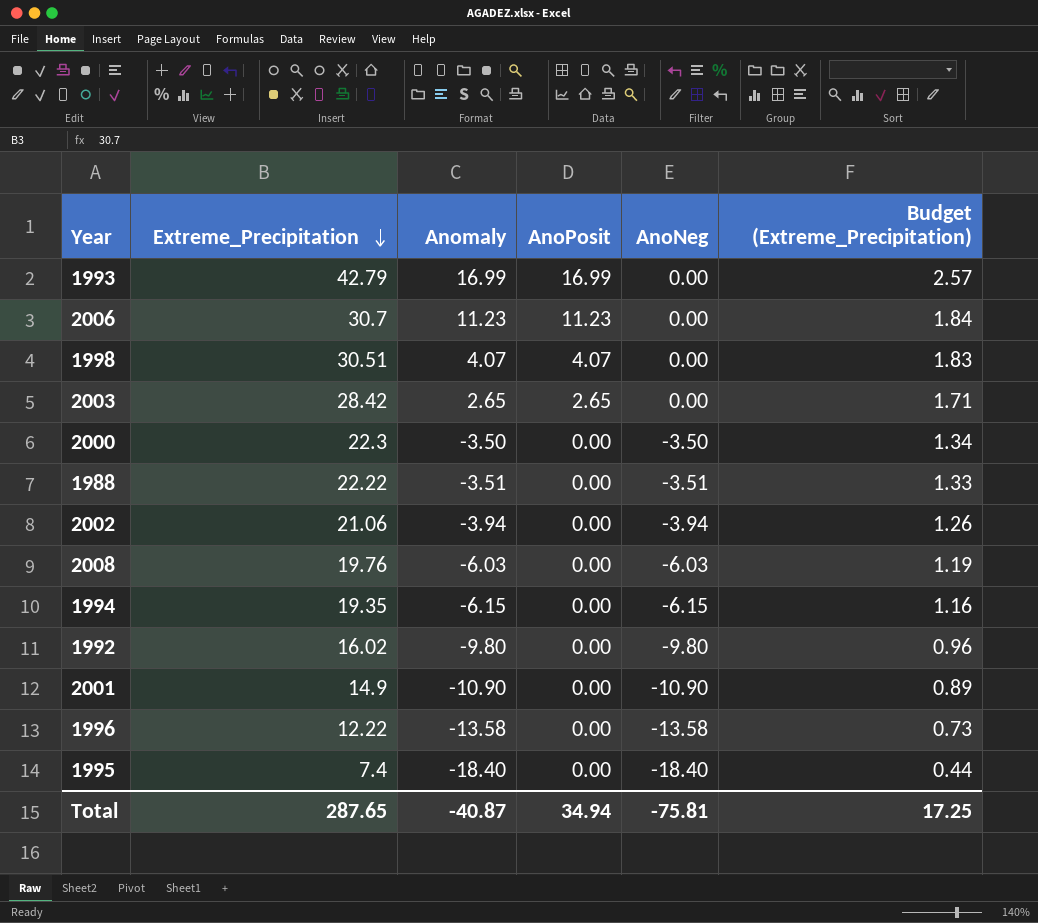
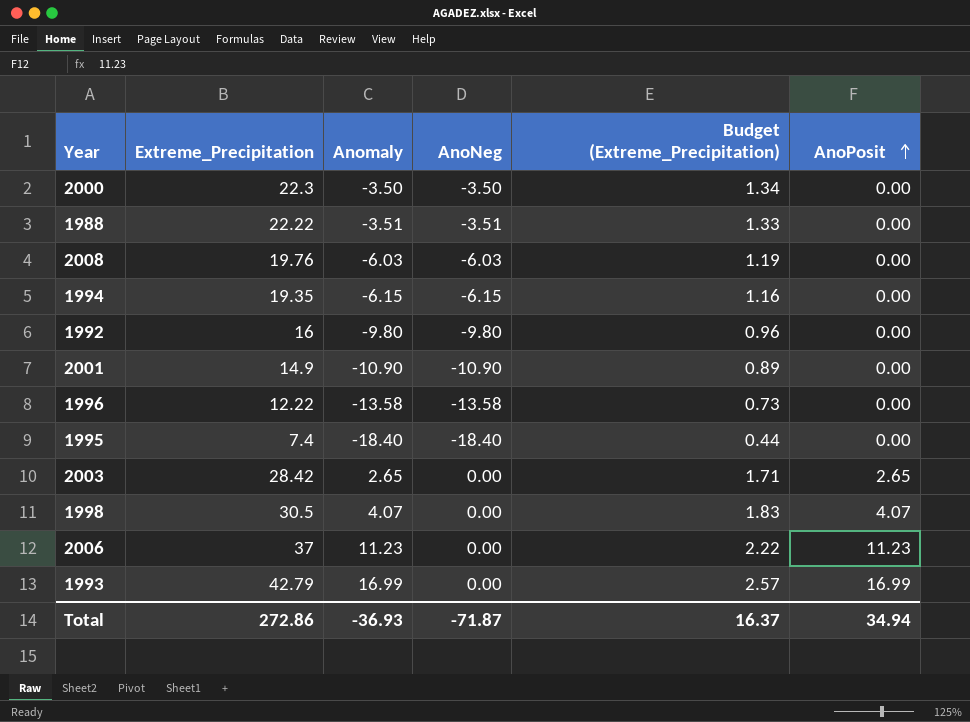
row order: Extreme_Precipitation descending -> AnoPosit ascending
column AnoPosit | position: 4 -> 6
row 2002: 21.06 | -3.94 | 0.00 | -3.94 | 1.26 -> none
1992 | Extreme_Precipitation: 16.02 -> 16
1998 | Extreme_Precipitation: 30.51 -> 30.5
2006 | Extreme_Precipitation: 30.7 -> 37
2006 | Budget (Extreme_Precipitation): 1.84 -> 2.22
Total | Extreme_Precipitation: 287.65 -> 272.86
Total | Anomaly: -40.87 -> -36.93
Total | AnoNeg: -75.81 -> -71.87
Total | Budget (Extreme_Precipitation): 17.25 -> 16.37

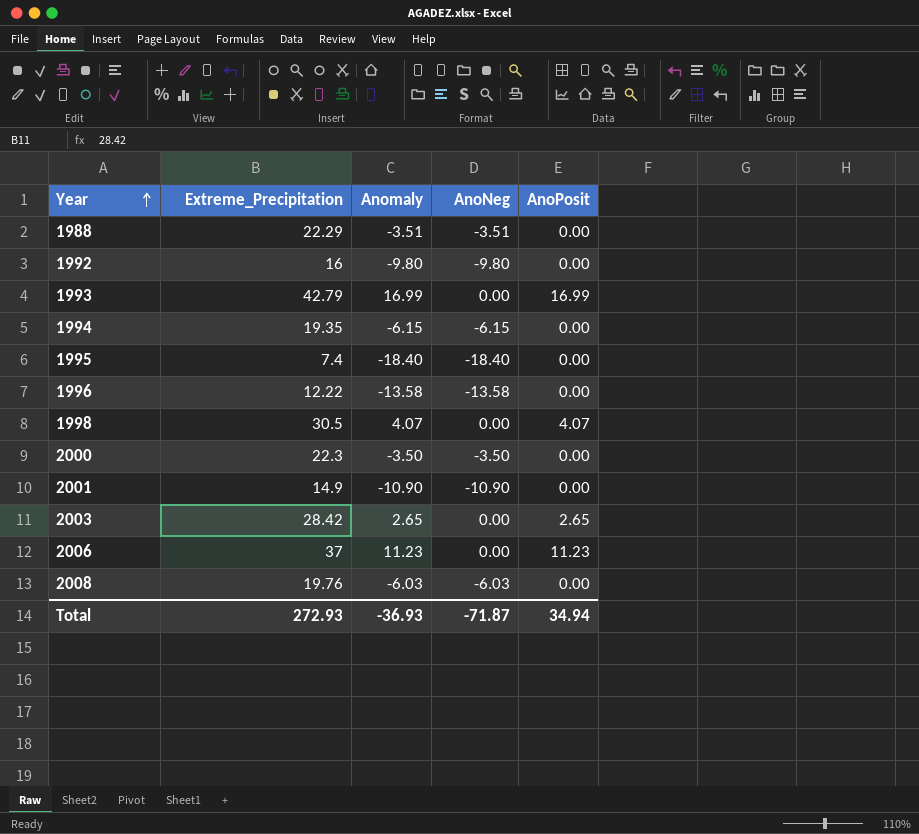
row order: AnoPosit ascending -> Year ascending
column Budget (Extreme_Precipitation) | formula: [Extreme_Precipitation] * 0.06 -> none
1988 | Extreme_Precipitation: 22.22 -> 22.29
Total | Extreme_Precipitation: 272.86 -> 272.93

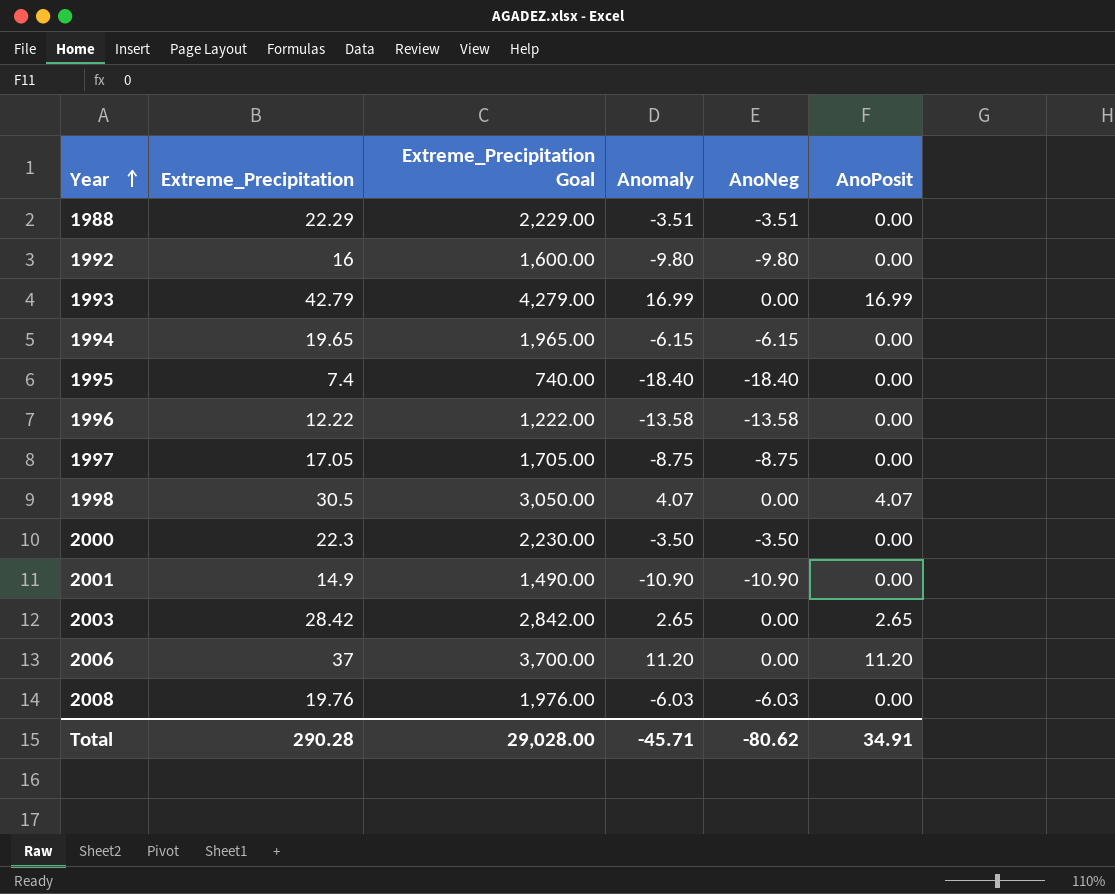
column Extreme_Precipitation Goal | formula: none -> [Extreme_Precipitation] * 100
1994 | Extreme_Precipitation: 19.35 -> 19.65
row 1997: none -> 17.05 | 1,705.00 | -8.75 | -8.75 | 0.00
2006 | Anomaly: 11.23 -> 11.20
2006 | AnoPosit: 11.23 -> 11.20
Total | Extreme_Precipitation: 272.93 -> 290.28
Total | Anomaly: -36.93 -> -45.71
Total | AnoNeg: -71.87 -> -80.62
Total | AnoPosit: 34.94 -> 34.91

